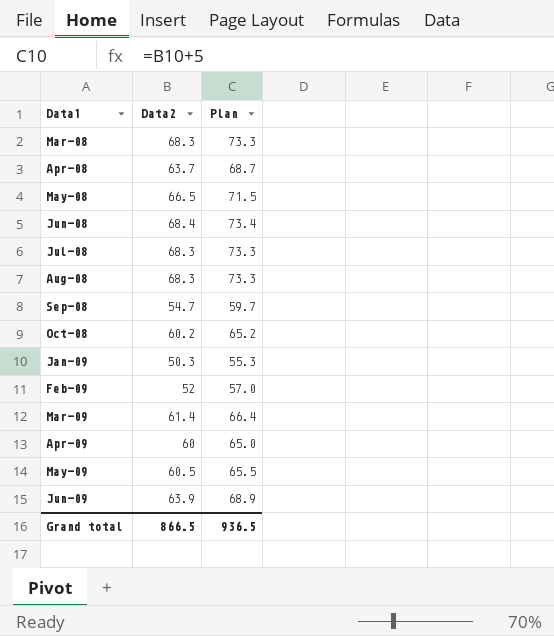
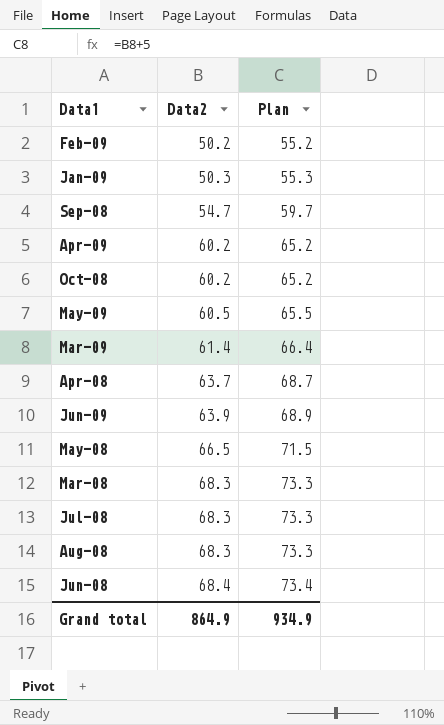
row order: Data1 ascending -> Data2 ascending
Feb-09 | Data2: 52 -> 50.2
Feb-09 | Plan: 57.0 -> 55.2
Apr-09 | Data2: 60 -> 60.2
Apr-09 | Plan: 65.0 -> 65.2
Grand total | Data2: 866.5 -> 864.9
Grand total | Plan: 936.5 -> 934.9

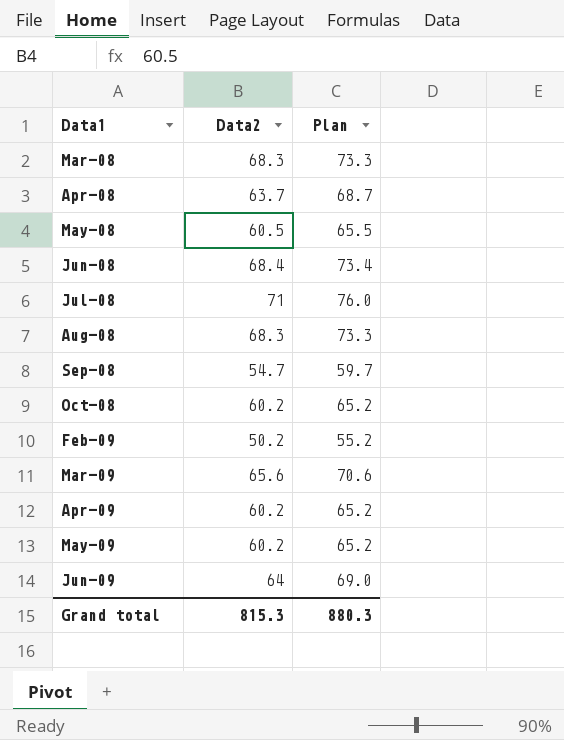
row order: Data2 ascending -> Data1 ascending
row Jan-09: 50.3 | 55.3 -> none
May-08 | Data2: 66.5 -> 60.5
May-08 | Plan: 71.5 -> 65.5
Jul-08 | Data2: 68.3 -> 71
Jul-08 | Plan: 73.3 -> 76.0
Mar-09 | Data2: 61.4 -> 65.6
Mar-09 | Plan: 66.4 -> 70.6
May-09 | Data2: 60.5 -> 60.2
May-09 | Plan: 65.5 -> 65.2
Jun-09 | Data2: 63.9 -> 64
Jun-09 | Plan: 68.9 -> 69.0
Grand total | Data2: 864.9 -> 815.3
Grand total | Plan: 934.9 -> 880.3

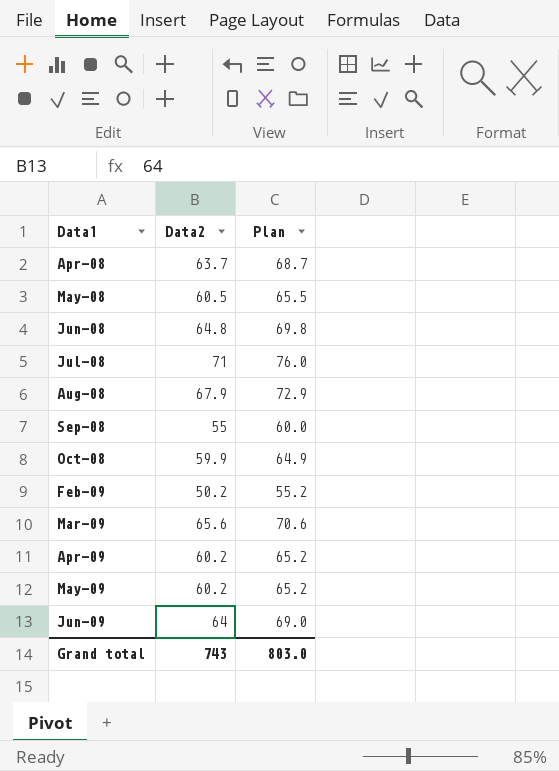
row Mar-08: 68.3 | 73.3 -> none
Jun-08 | Data2: 68.4 -> 64.8
Jun-08 | Plan: 73.4 -> 69.8
Aug-08 | Data2: 68.3 -> 67.9
Aug-08 | Plan: 73.3 -> 72.9
Sep-08 | Data2: 54.7 -> 55
Sep-08 | Plan: 59.7 -> 60.0
Oct-08 | Data2: 60.2 -> 59.9
Oct-08 | Plan: 65.2 -> 64.9
Grand total | Data2: 815.3 -> 743
Grand total | Plan: 880.3 -> 803.0

